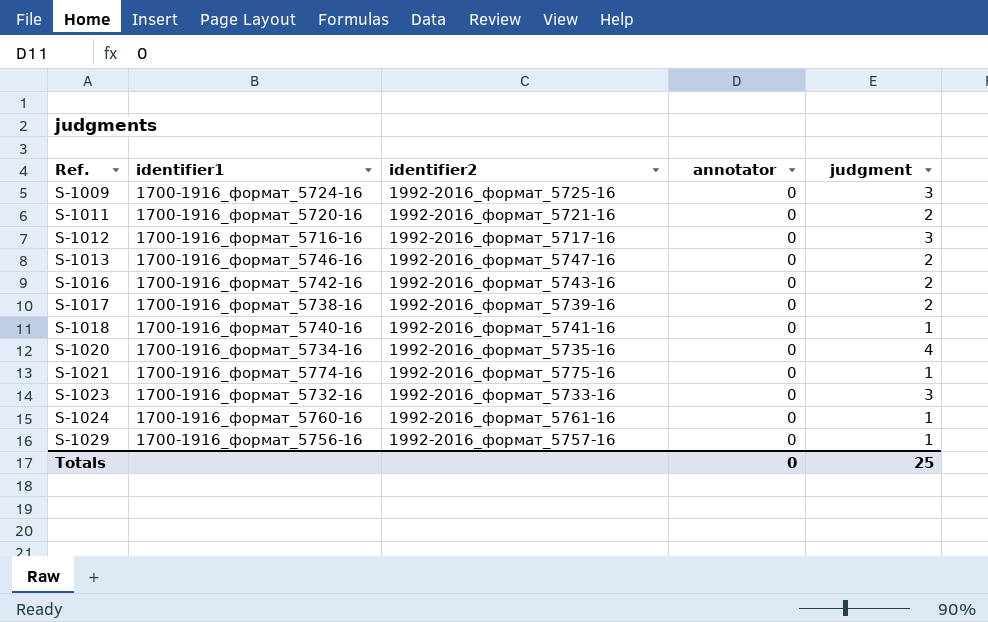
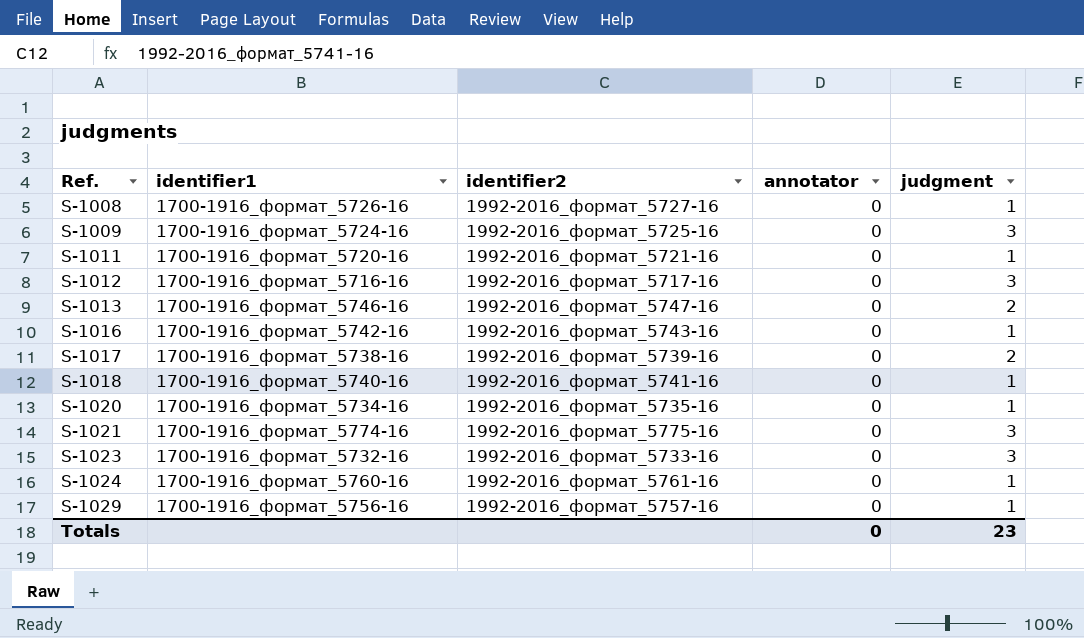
row S-1008: none -> 1700-1916_формат_5726-16 | 1992-2016_формат_5727-16 | 0 | 1
S-1011 | judgment: 2 -> 1
S-1016 | judgment: 2 -> 1
S-1020 | judgment: 4 -> 1
S-1021 | judgment: 1 -> 3
Totals | judgment: 25 -> 23

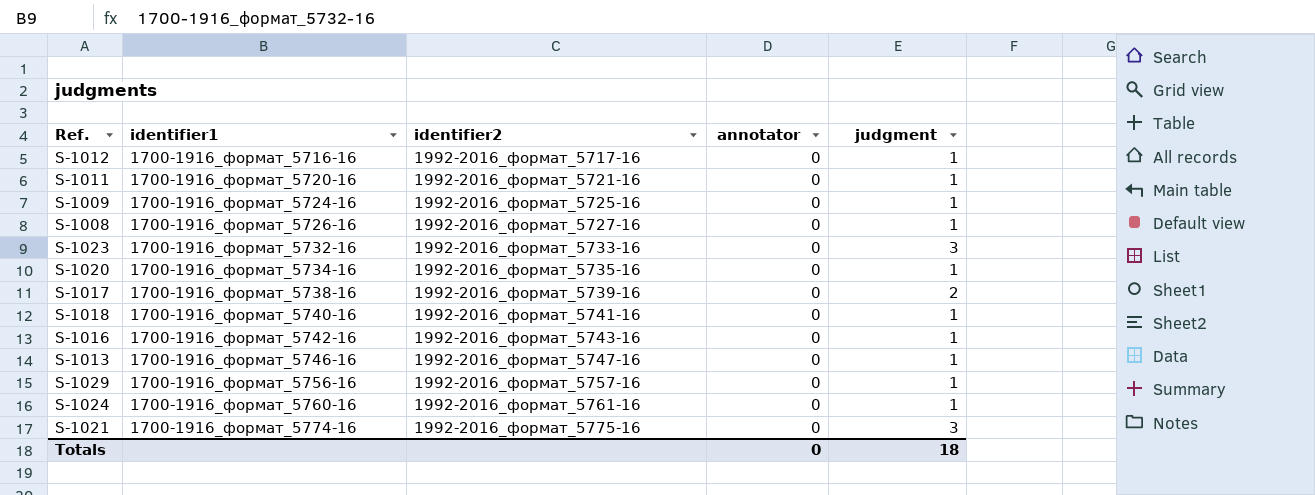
row order: Ref. ascending -> identifier1 ascending
S-1012 | judgment: 3 -> 1
S-1009 | judgment: 3 -> 1
S-1013 | judgment: 2 -> 1
Totals | judgment: 23 -> 18

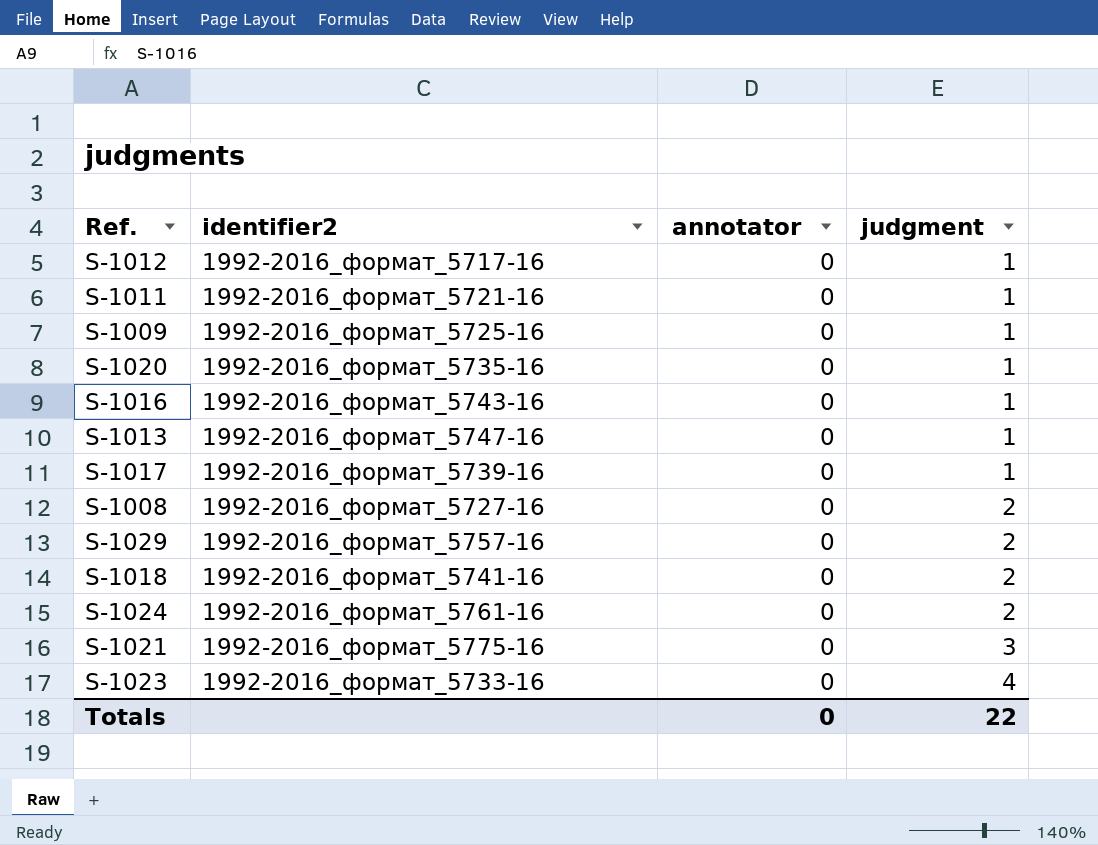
row order: identifier1 ascending -> judgment ascending
column identifier1 | position: 2 -> none
S-1017 | judgment: 2 -> 1
S-1008 | judgment: 1 -> 2
S-1029 | judgment: 1 -> 2
S-1018 | judgment: 1 -> 2
S-1024 | judgment: 1 -> 2
S-1023 | judgment: 3 -> 4
Totals | judgment: 18 -> 22

